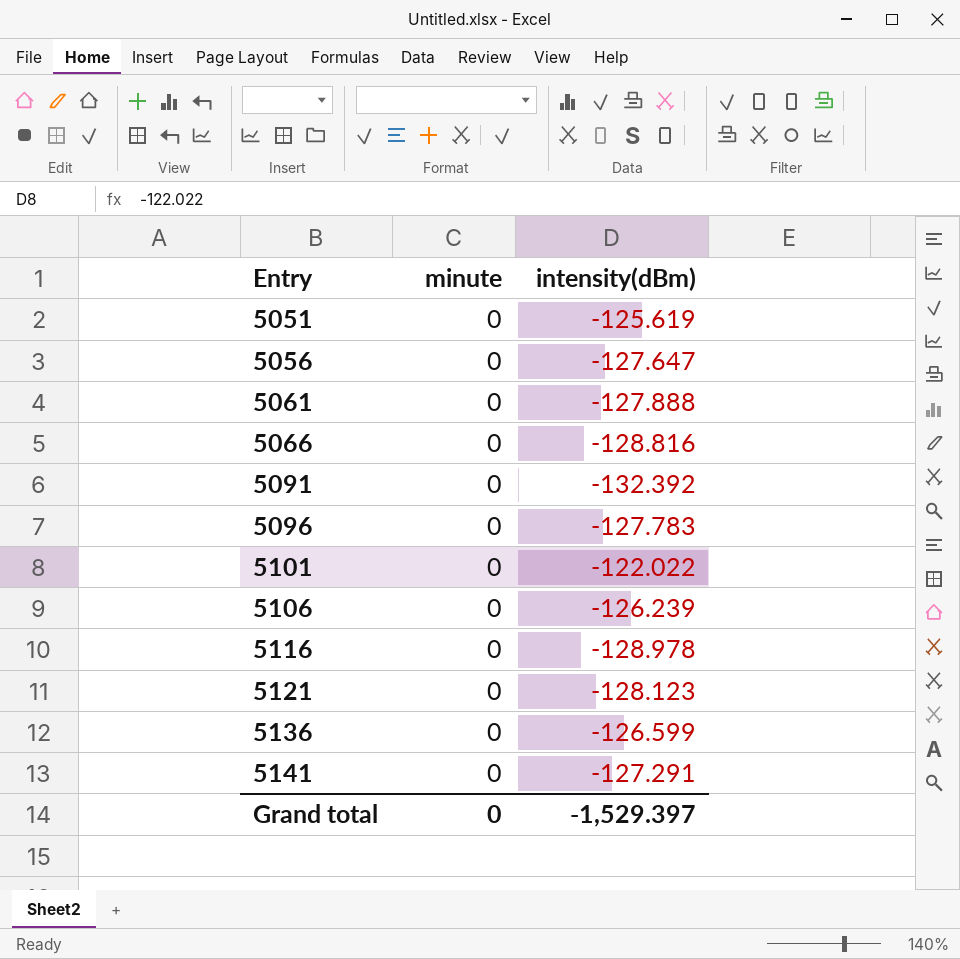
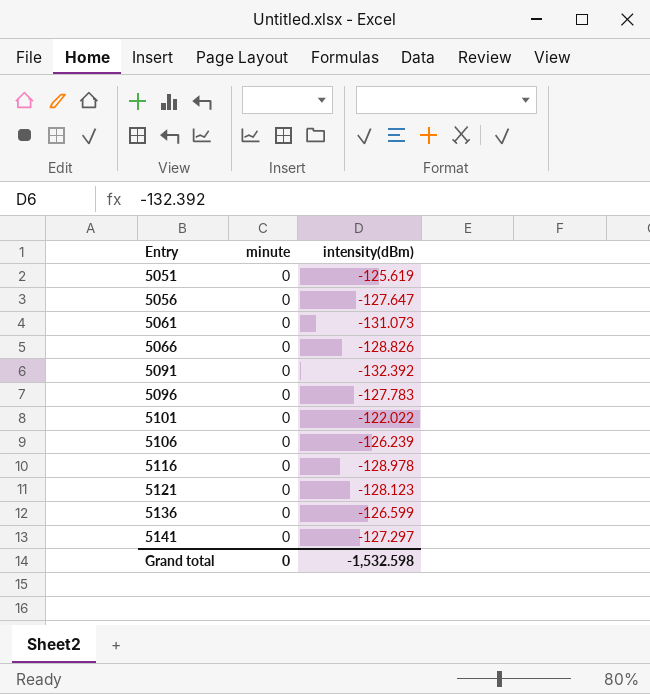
5061 | intensity(dBm): -127.888 -> -131.073
5066 | intensity(dBm): -128.816 -> -128.826
5141 | intensity(dBm): -127.291 -> -127.297
Grand total | intensity(dBm): -1,529.397 -> -1,532.598

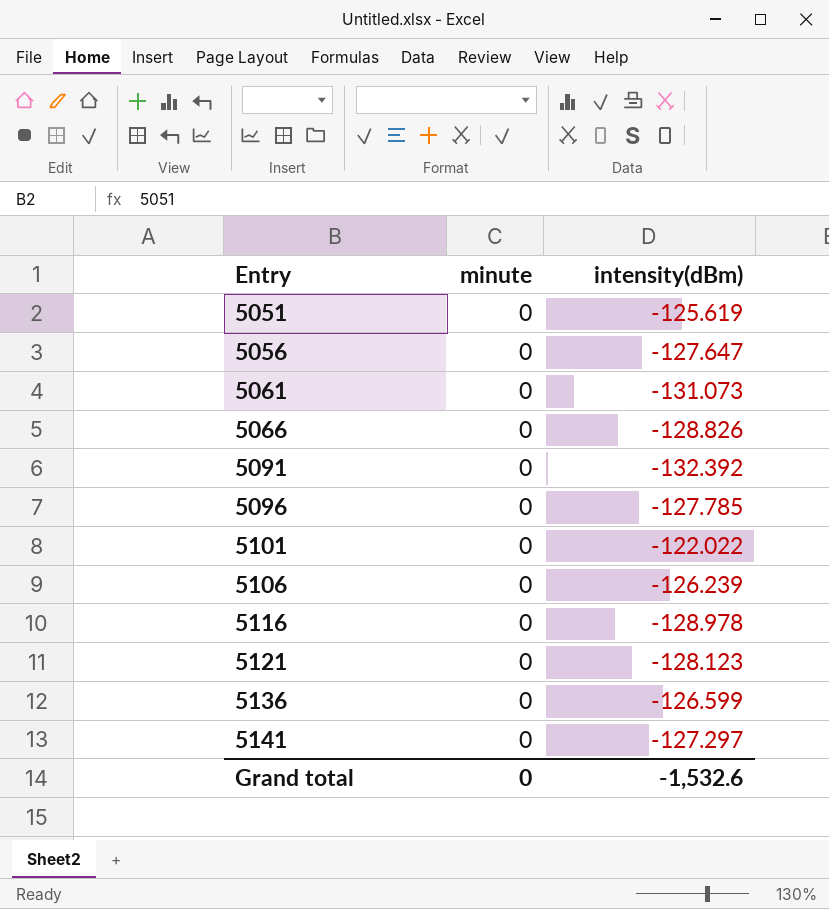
5096 | intensity(dBm): -127.783 -> -127.785
Grand total | intensity(dBm): -1,532.598 -> -1,532.6

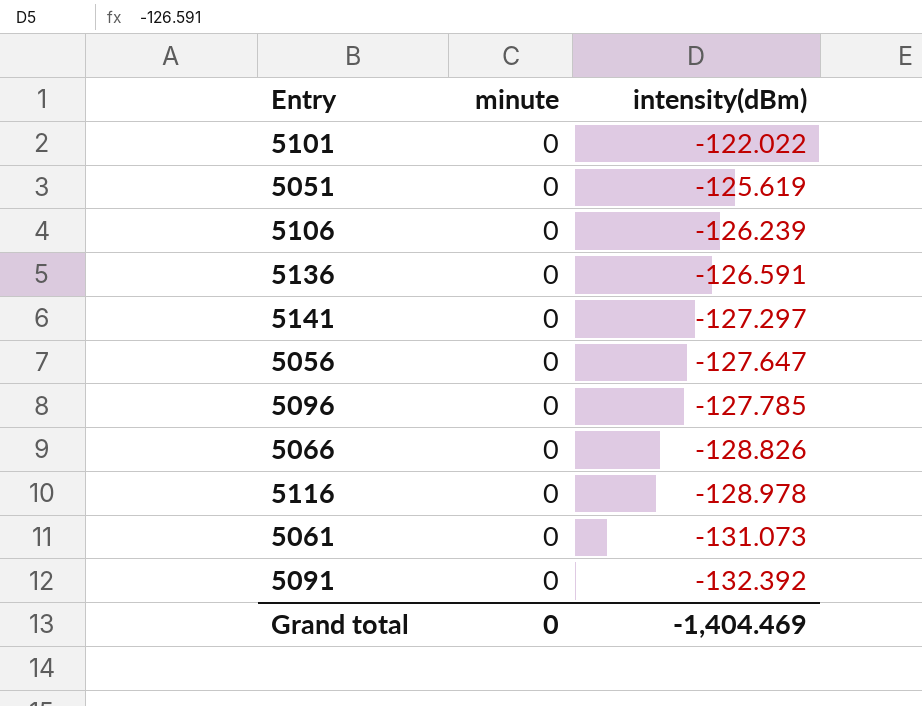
row order: Entry ascending -> intensity(dBm) descending
row 5121: 0 | -128.123 -> none
5136 | intensity(dBm): -126.599 -> -126.591
Grand total | intensity(dBm): -1,532.6 -> -1,404.469

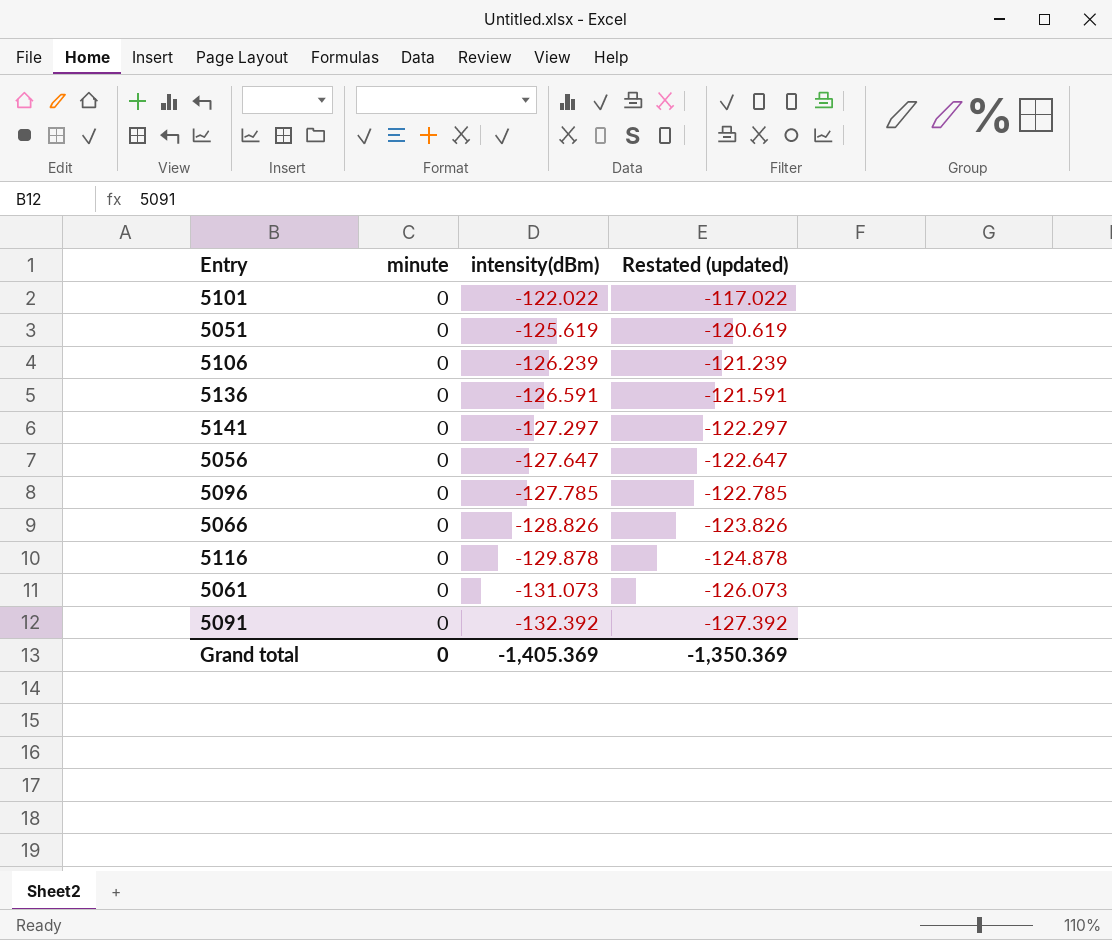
column Restated (updated) | formula: none -> [intensity(dBm)] + 5
5116 | intensity(dBm): -128.978 -> -129.878
Grand total | intensity(dBm): -1,404.469 -> -1,405.369

